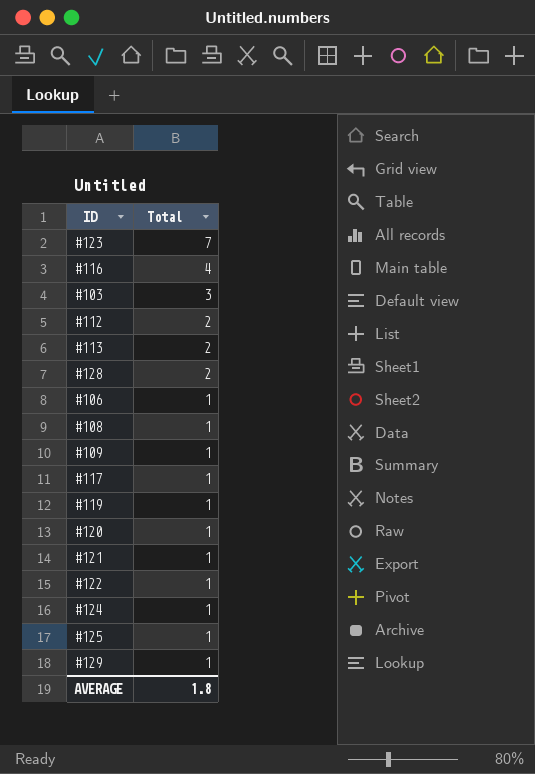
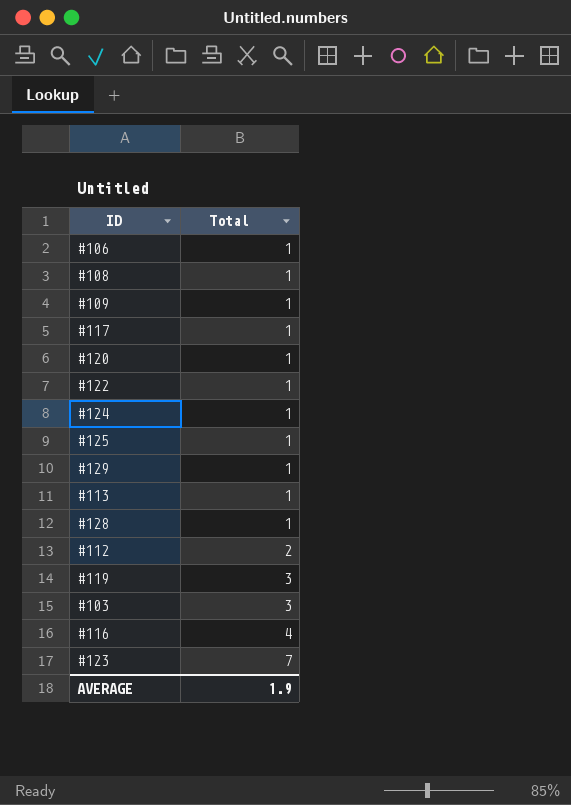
row order: Total descending -> Total ascending
row #121: 1 -> none
#113 | Total: 2 -> 1
#128 | Total: 2 -> 1
#119 | Total: 1 -> 3
AVERAGE | Total: 1.8 -> 1.9

